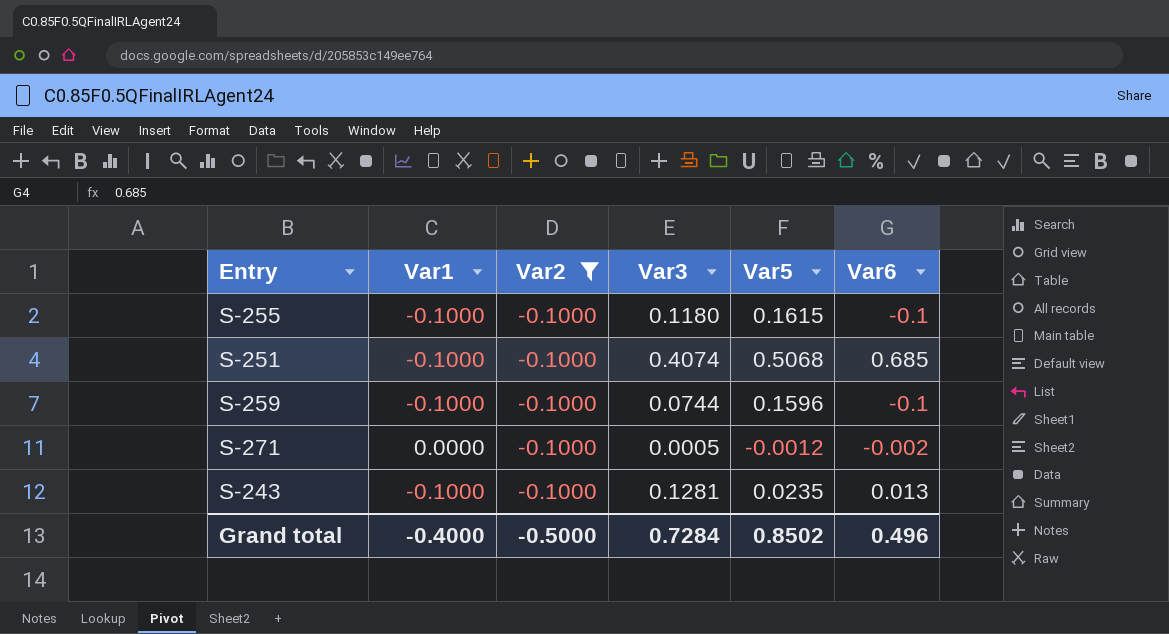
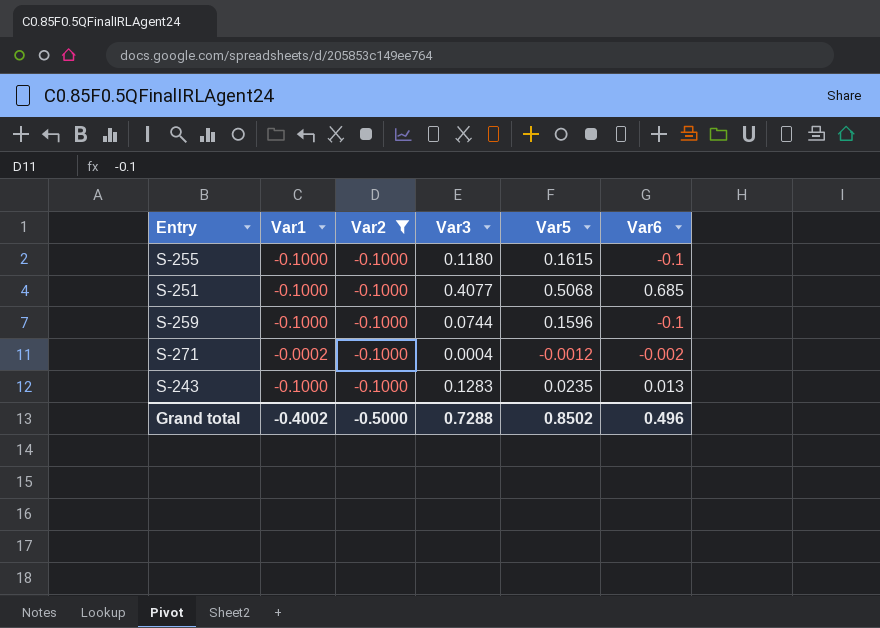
S-251 | Var3: 0.4074 -> 0.4077
S-271 | Var1: 0.0000 -> -0.0002
S-271 | Var3: 0.0005 -> 0.0004
S-243 | Var3: 0.1281 -> 0.1283
Grand total | Var1: -0.4000 -> -0.4002
Grand total | Var3: 0.7284 -> 0.7288

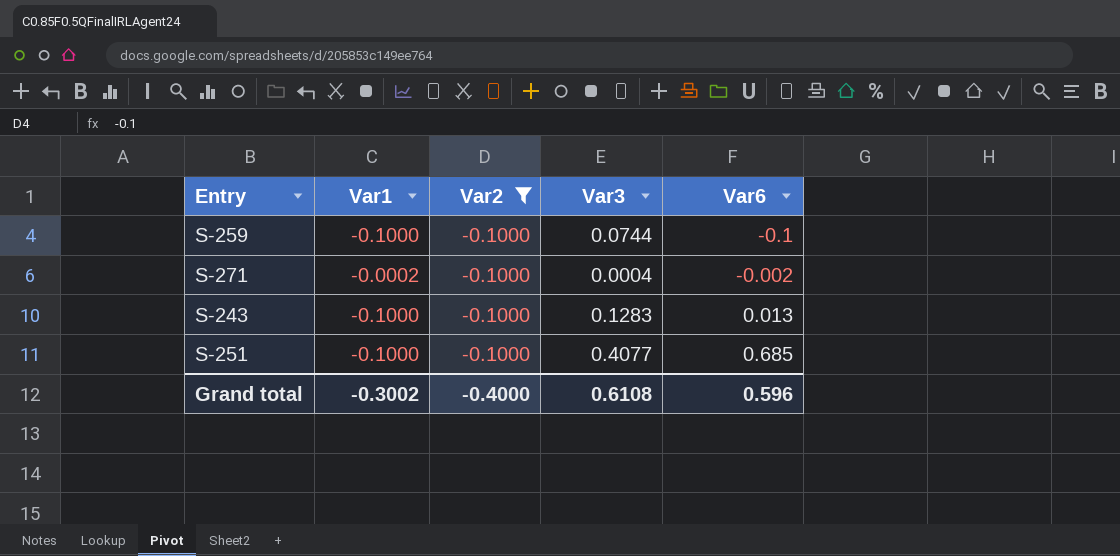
row order: none -> Var6 ascending
column Var5 | position: 5 -> none
row S-255: -0.1000 | -0.1000 | 0.1180 | 0.1615 | -0.1 -> none
Grand total | Var1: -0.4002 -> -0.3002
Grand total | Var2: -0.5000 -> -0.4000
Grand total | Var3: 0.7288 -> 0.6108
Grand total | Var6: 0.496 -> 0.596

